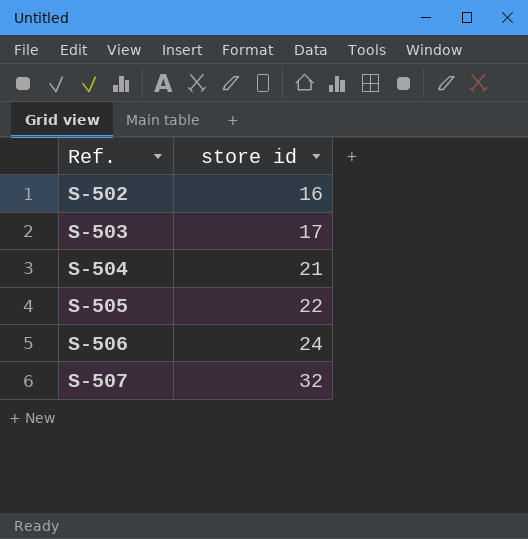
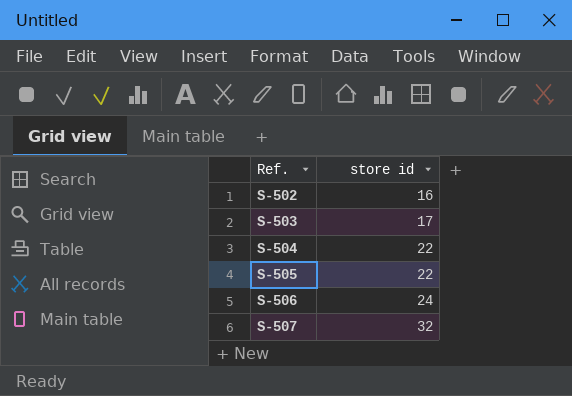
S-504 | store id: 21 -> 22

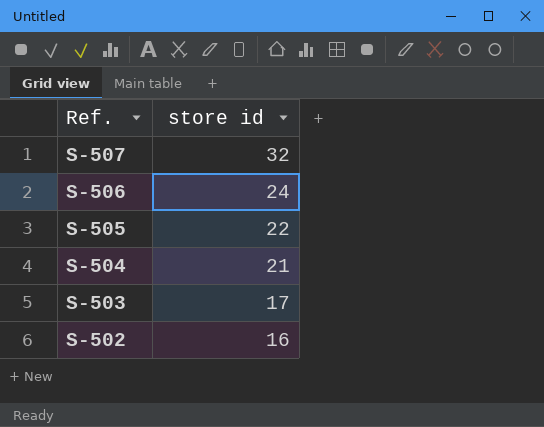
row order: Ref. ascending -> Ref. descending
S-504 | store id: 22 -> 21

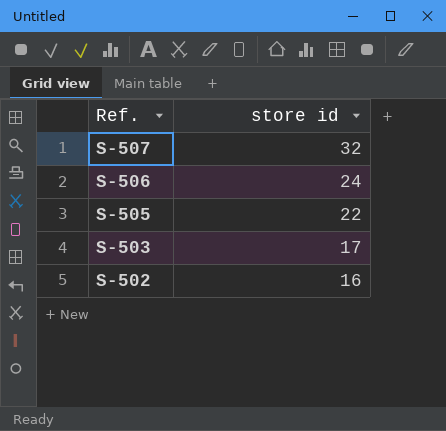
row S-504: 21 -> none

